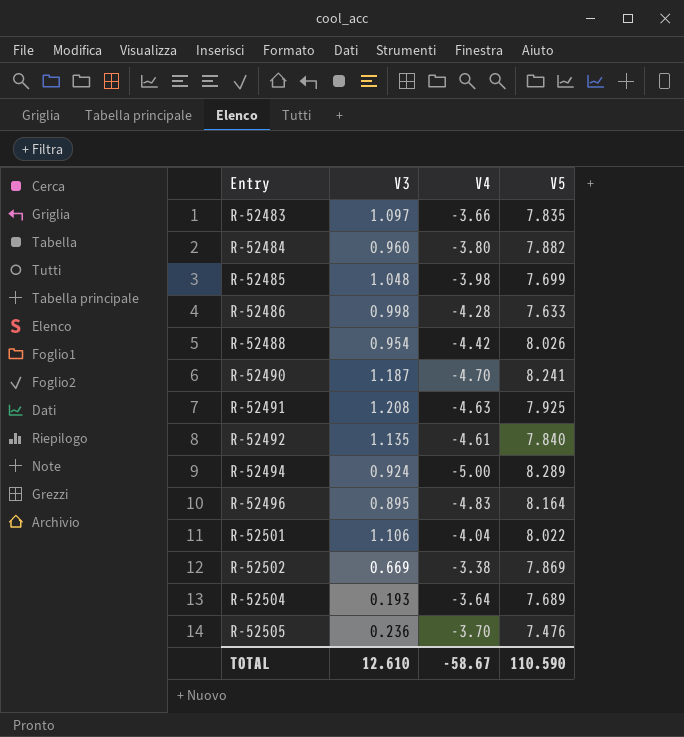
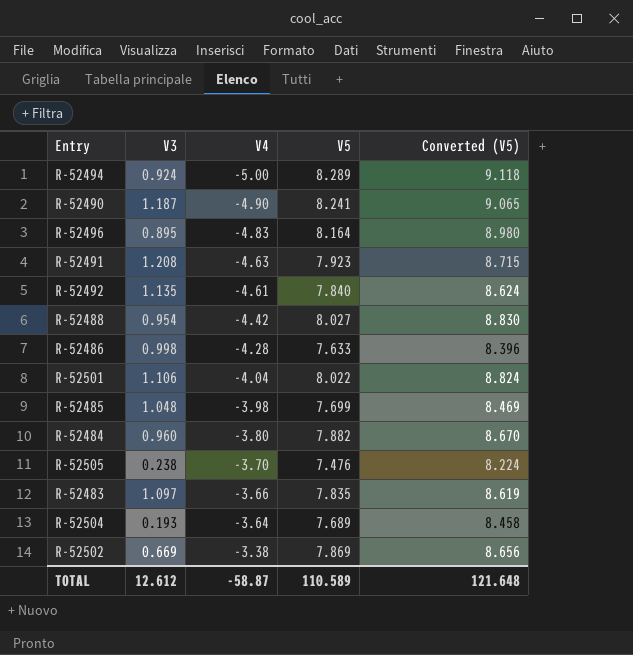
row order: Entry ascending -> V4 ascending
column Converted (V5) | formula: none -> [V5] * 1.1
R-52490 | V4: -4.70 -> -4.90
R-52491 | V5: 7.925 -> 7.923
R-52488 | V5: 8.026 -> 8.027
R-52505 | V3: 0.236 -> 0.238
TOTAL | V3: 12.610 -> 12.612
TOTAL | V4: -58.67 -> -58.87
TOTAL | V5: 110.590 -> 110.589

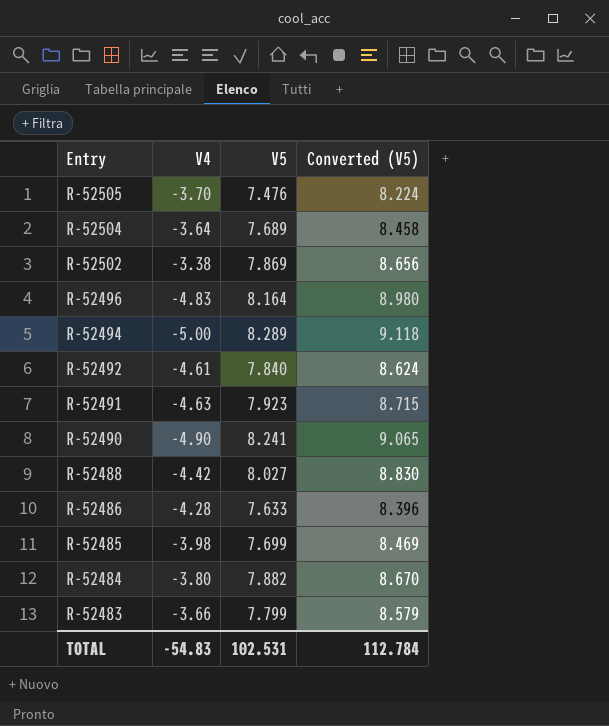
row order: V4 ascending -> Entry descending
column V3 | position: 2 -> none
row R-52501: 1.106 | -4.04 | 8.022 | 8.824 -> none
R-52483 | V5: 7.835 -> 7.799
R-52483 | Converted (V5): 8.619 -> 8.579
TOTAL | V4: -58.87 -> -54.83
TOTAL | V5: 110.589 -> 102.531
TOTAL | Converted (V5): 121.648 -> 112.784

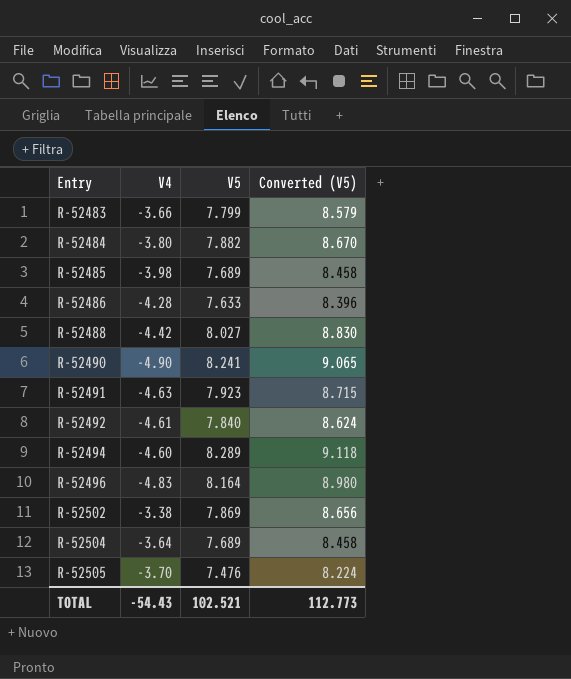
row order: Entry descending -> Entry ascending
R-52485 | V5: 7.699 -> 7.689
R-52485 | Converted (V5): 8.469 -> 8.458
R-52494 | V4: -5.00 -> -4.60
TOTAL | V4: -54.83 -> -54.43
TOTAL | V5: 102.531 -> 102.521
TOTAL | Converted (V5): 112.784 -> 112.773

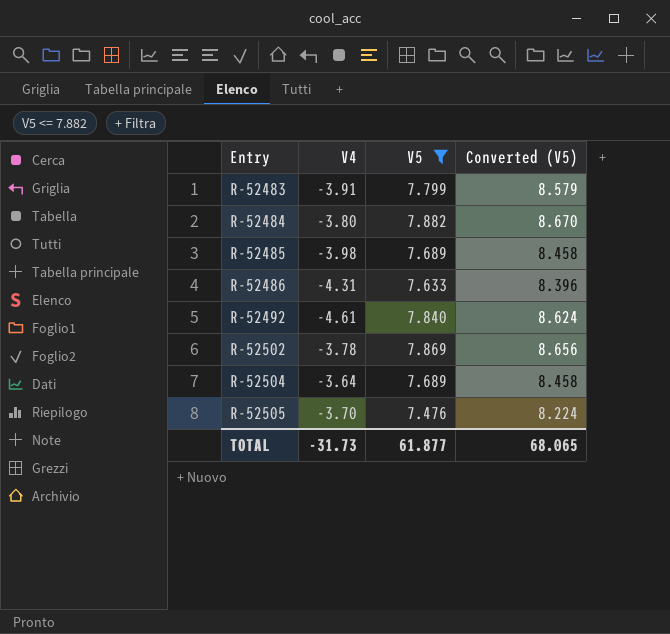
filter: none -> V5 <= 7.882
R-52483 | V4: -3.66 -> -3.91
R-52486 | V4: -4.28 -> -4.31
R-52502 | V4: -3.38 -> -3.78
TOTAL | V4: -54.43 -> -31.73
TOTAL | V5: 102.521 -> 61.877
TOTAL | Converted (V5): 112.773 -> 68.065

